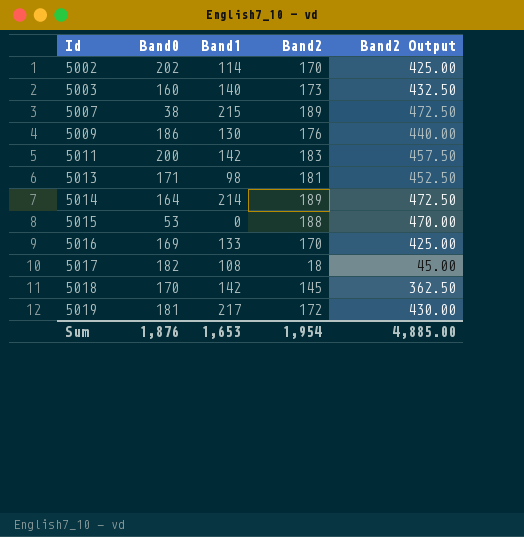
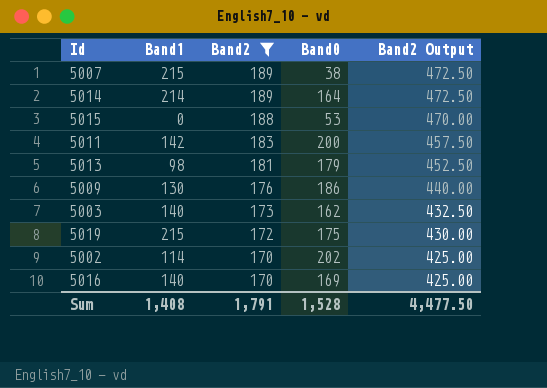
filter: none -> Band2 >= 170
row order: Id ascending -> Band2 descending
column Band0 | position: 2 -> 4
5013 | Band0: 171 -> 179
5003 | Band0: 160 -> 162
5019 | Band1: 217 -> 215
5019 | Band0: 181 -> 175
5016 | Band1: 133 -> 140
Sum | Band1: 1,653 -> 1,408
Sum | Band2: 1,954 -> 1,791
Sum | Band0: 1,876 -> 1,528
Sum | Band2 Output: 4,885.00 -> 4,477.50

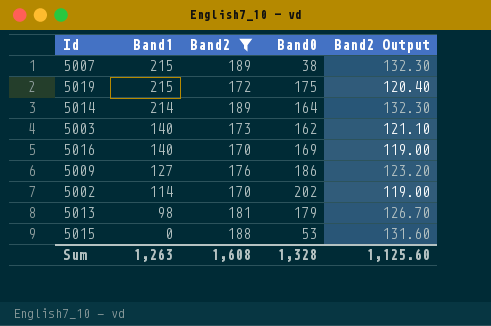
row order: Band2 descending -> Band1 descending
column Band2 Output | formula: [Band2] * 2.5 -> [Band2] * 0.7
row 5011: 142 | 183 | 200 | 457.50 -> none
5009 | Band1: 130 -> 127
Sum | Band1: 1,408 -> 1,263
Sum | Band2: 1,791 -> 1,608
Sum | Band0: 1,528 -> 1,328
Sum | Band2 Output: 4,477.50 -> 1,125.60

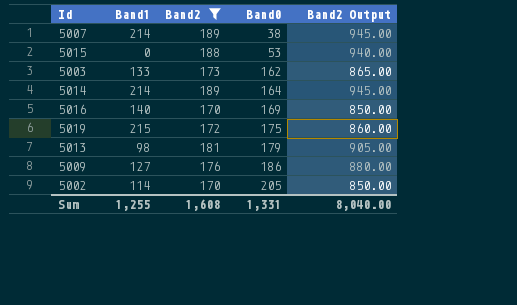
row order: Band1 descending -> Band0 ascending
column Band2 Output | formula: [Band2] * 0.7 -> [Band2] * 5
5007 | Band1: 215 -> 214
5003 | Band1: 140 -> 133
5002 | Band0: 202 -> 205
Sum | Band1: 1,263 -> 1,255
Sum | Band0: 1,328 -> 1,331
Sum | Band2 Output: 1,125.60 -> 8,040.00

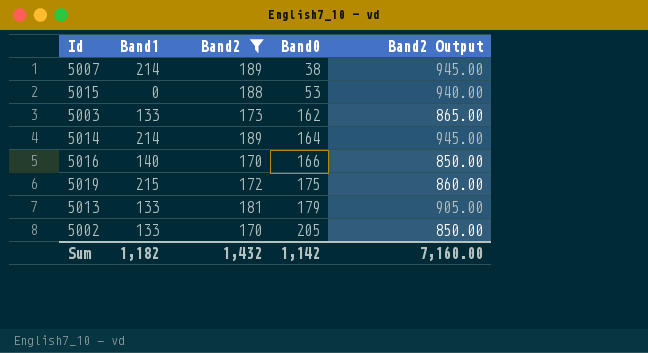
row 5009: 127 | 176 | 186 | 880.00 -> none
5016 | Band0: 169 -> 166
5013 | Band1: 98 -> 133
5002 | Band1: 114 -> 133
Sum | Band1: 1,255 -> 1,182
Sum | Band2: 1,608 -> 1,432
Sum | Band0: 1,331 -> 1,142
Sum | Band2 Output: 8,040.00 -> 7,160.00

